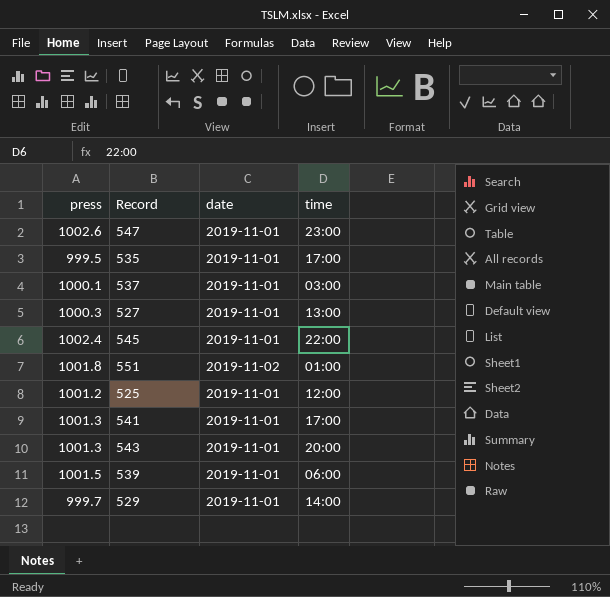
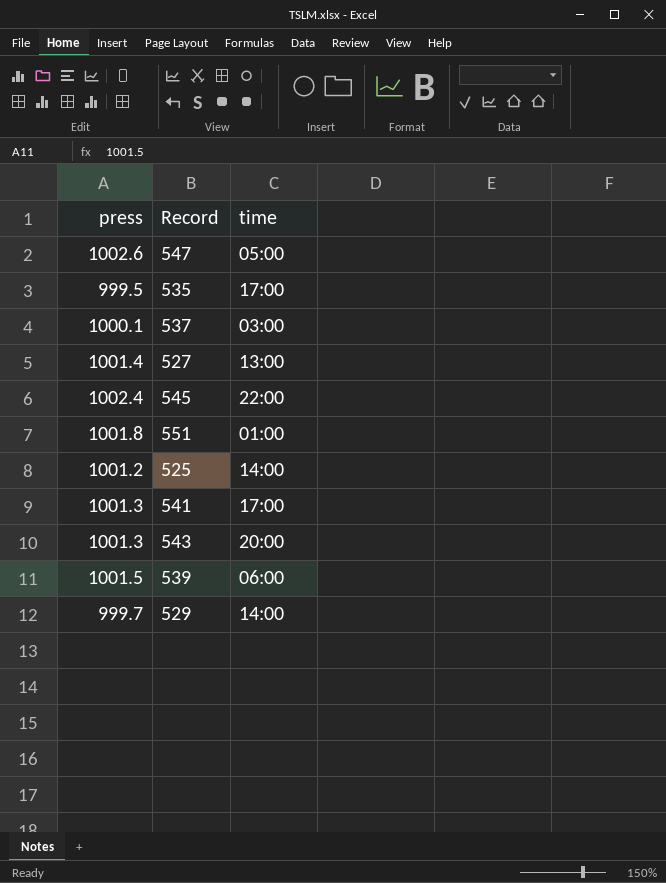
column date | position: 3 -> none
547 | time: 23:00 -> 05:00
527 | press: 1000.3 -> 1001.4
525 | time: 12:00 -> 14:00

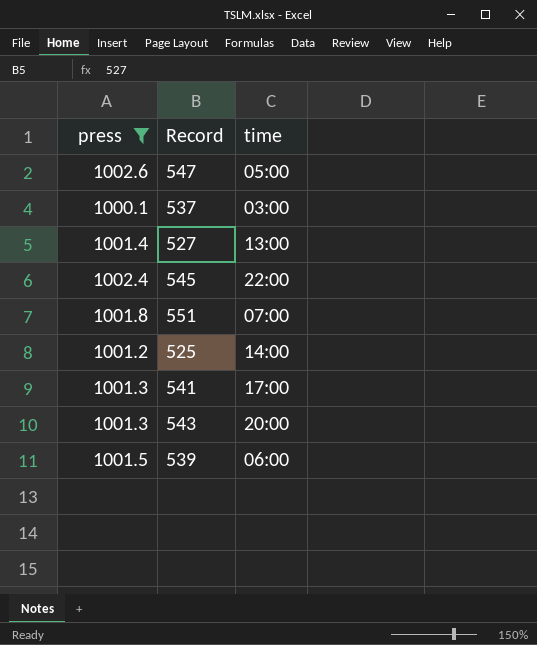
filter: none -> press >= 1000.1
551 | time: 01:00 -> 07:00

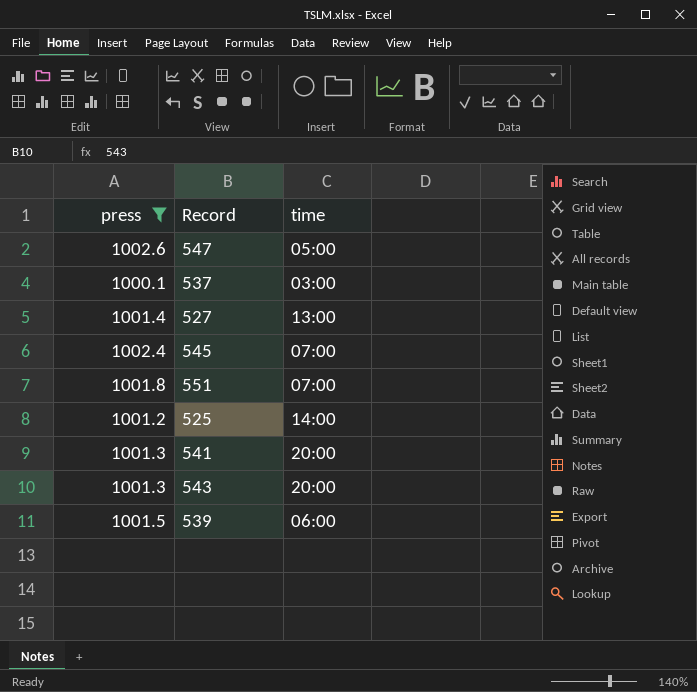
545 | time: 22:00 -> 07:00
541 | time: 17:00 -> 20:00

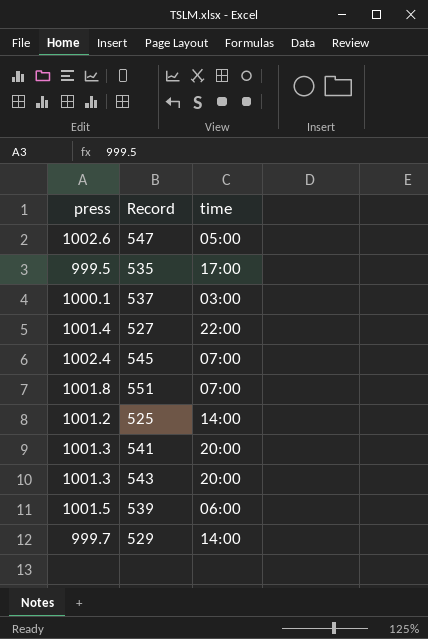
filter: press >= 1000.1 -> none
527 | time: 13:00 -> 22:00

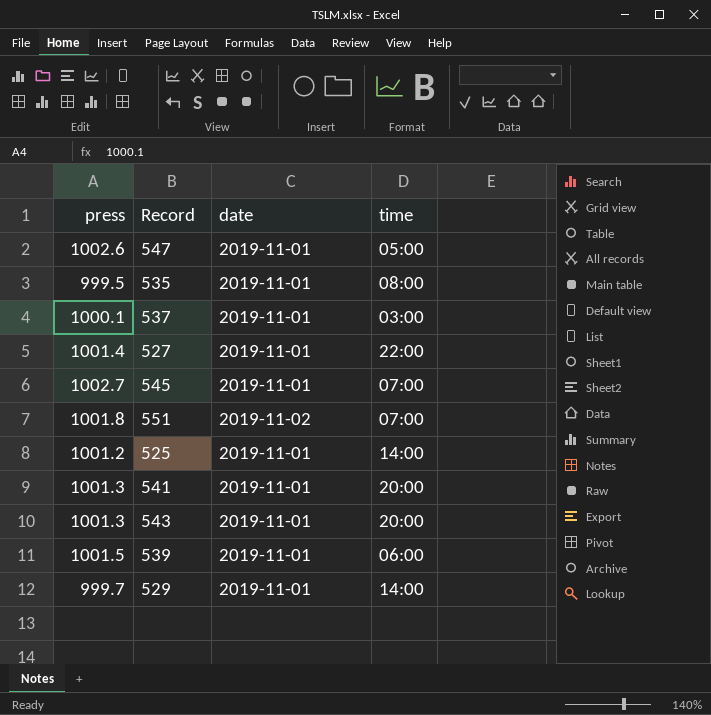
column date | position: none -> 3
535 | time: 17:00 -> 08:00
545 | press: 1002.4 -> 1002.7

